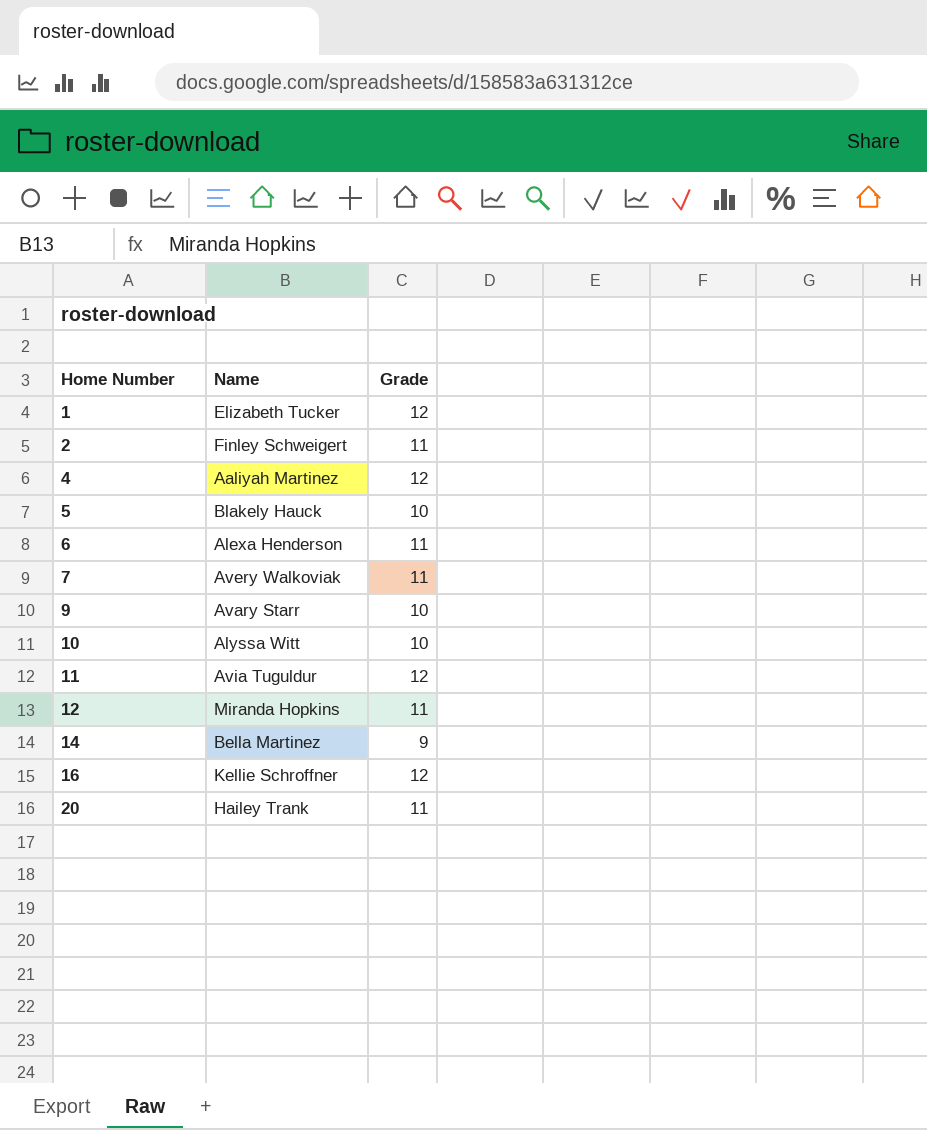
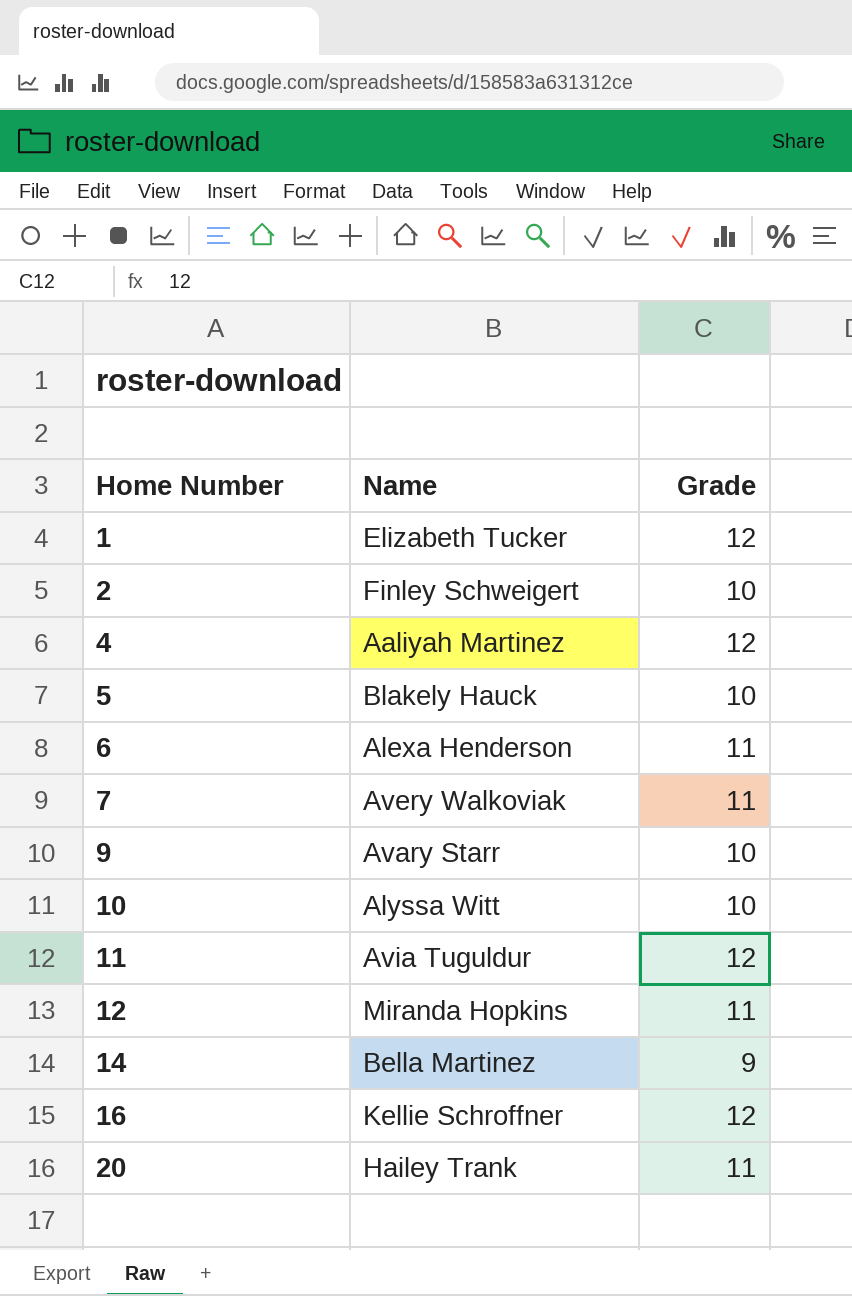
2 | Grade: 11 -> 10

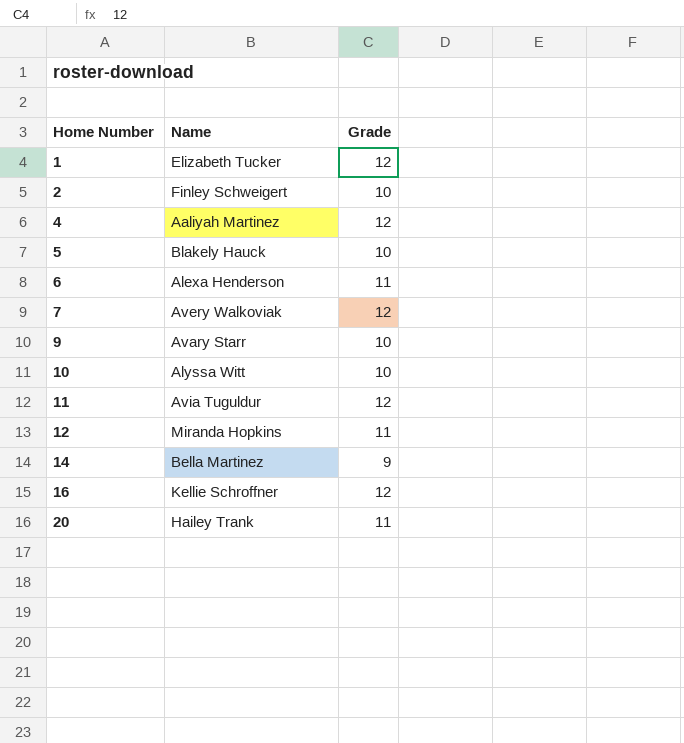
7 | Grade: 11 -> 12

